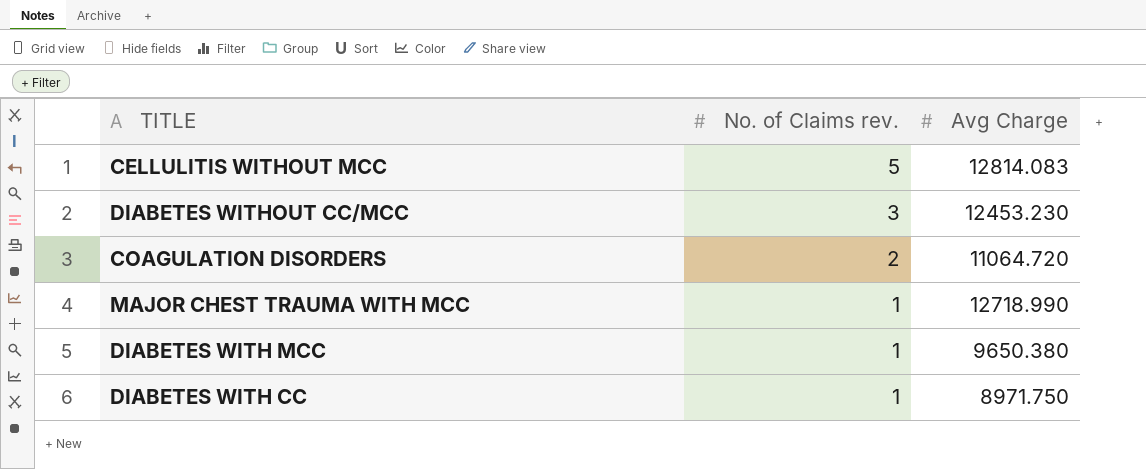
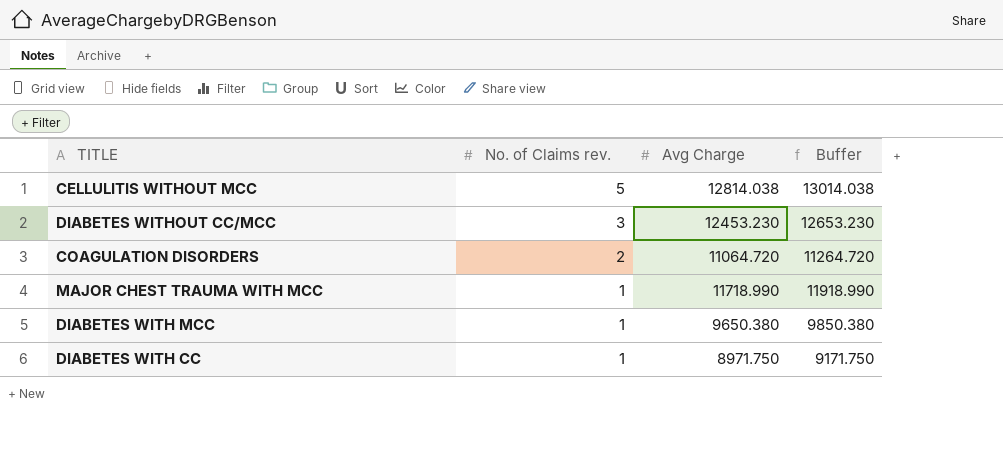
column Buffer | formula: none -> [Avg Charge] + 200
CELLULITIS WITHOUT MCC | Avg Charge: 12814.083 -> 12814.038
MAJOR CHEST TRAUMA WITH MCC | Avg Charge: 12718.990 -> 11718.990

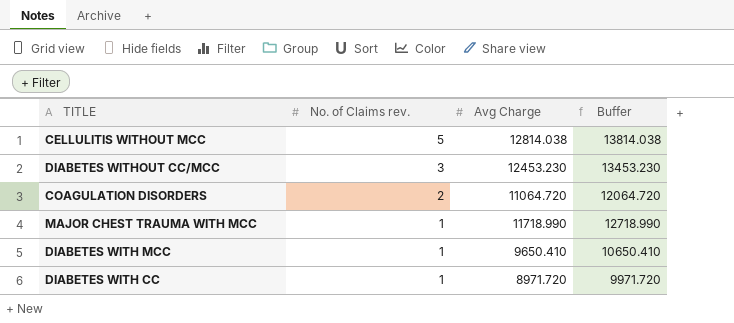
column Buffer | formula: [Avg Charge] + 200 -> [Avg Charge] + 1000
DIABETES WITH MCC | Avg Charge: 9650.380 -> 9650.410
DIABETES WITH CC | Avg Charge: 8971.750 -> 8971.720

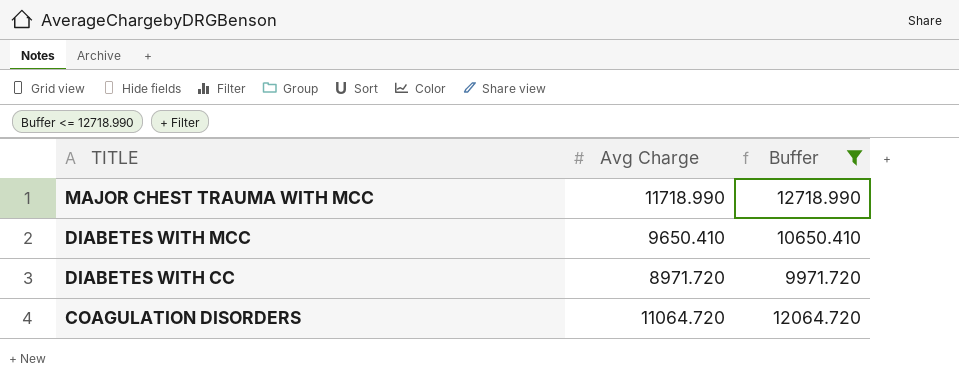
filter: none -> Buffer <= 12718.990
row order: No. of Claims rev. descending -> TITLE descending
column No. of Claims rev. | position: 2 -> none

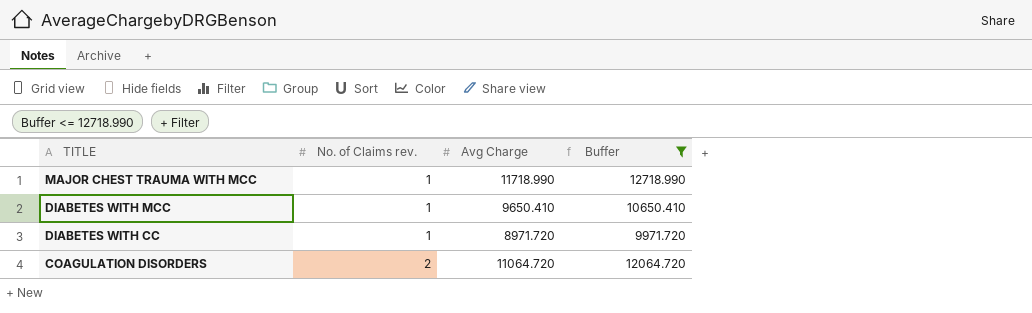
column No. of Claims rev. | position: none -> 2

